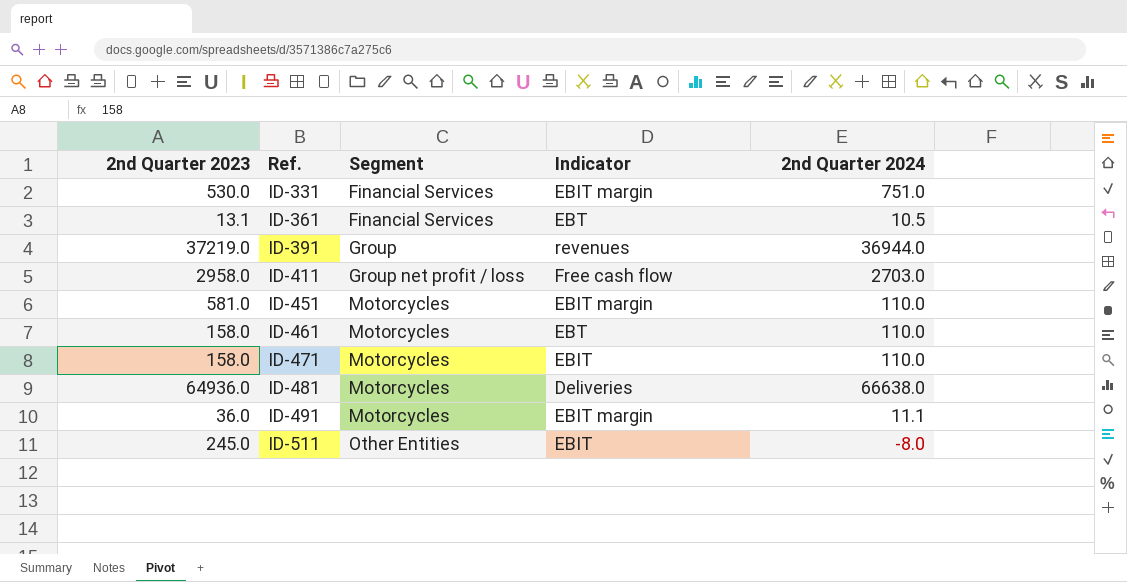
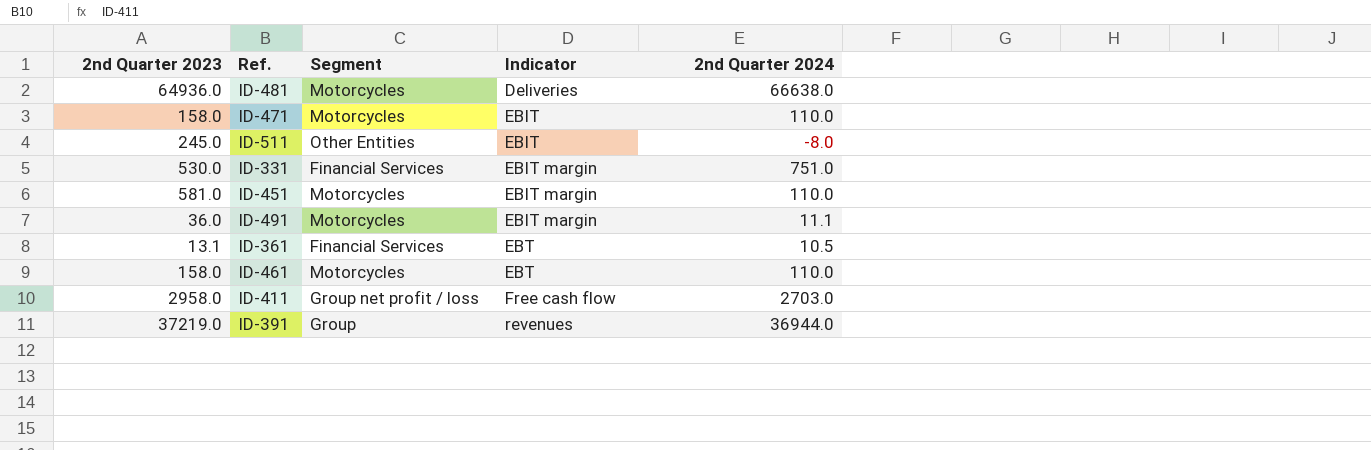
row order: Ref. ascending -> Indicator ascending

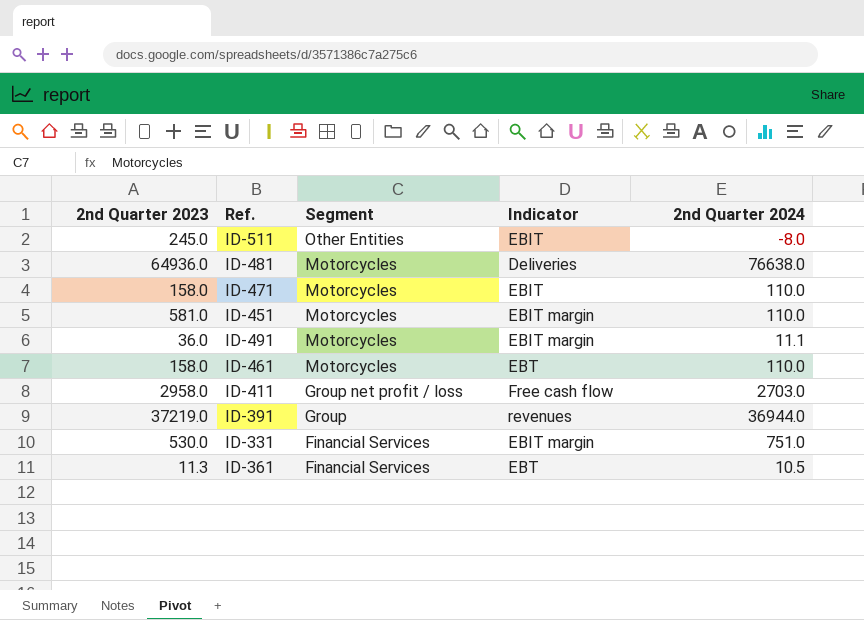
row order: Indicator ascending -> Segment descending
ID-481 | 2nd Quarter 2024: 66638.0 -> 76638.0
ID-361 | 2nd Quarter 2023: 13.1 -> 11.3

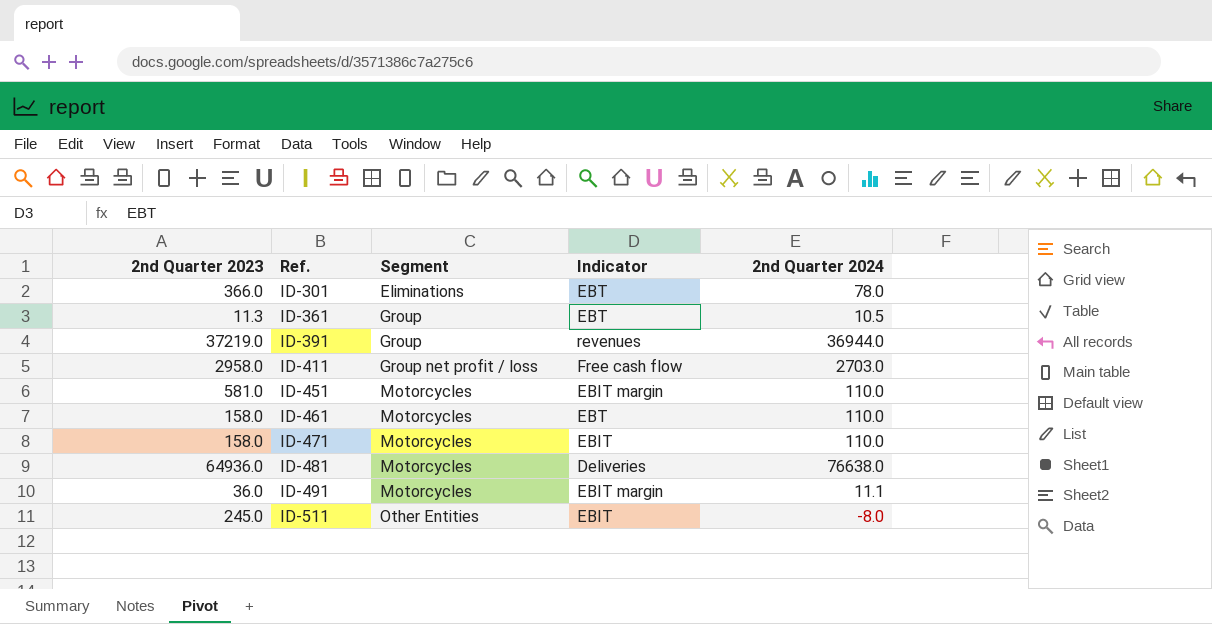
row order: Segment descending -> Ref. ascending
row ID-331: 530.0 | Financial Services | EBIT margin | 751.0 -> none
row ID-301: none -> 366.0 | Eliminations | EBT | 78.0
ID-361 | Segment: Financial Services -> Group

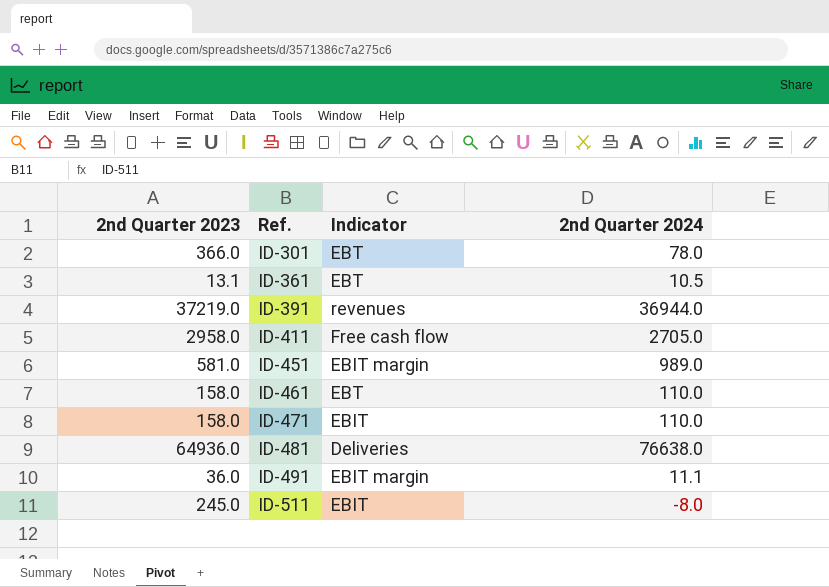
column Segment | position: 3 -> none
ID-361 | 2nd Quarter 2023: 11.3 -> 13.1
ID-411 | 2nd Quarter 2024: 2703.0 -> 2705.0
ID-451 | 2nd Quarter 2024: 110.0 -> 989.0

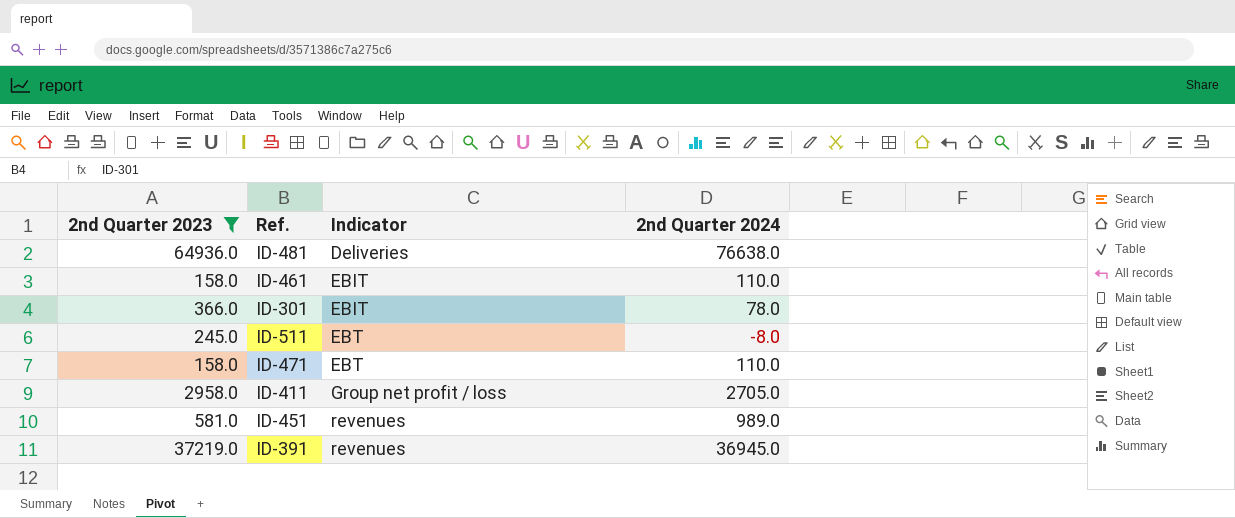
filter: none -> 2nd Quarter 2023 >= 158.0
row order: Ref. ascending -> Indicator ascending
ID-461 | Indicator: EBT -> EBIT
ID-301 | Indicator: EBT -> EBIT
ID-511 | Indicator: EBIT -> EBT
ID-471 | Indicator: EBIT -> EBT
ID-411 | Indicator: Free cash flow -> Group net profit / loss
ID-451 | Indicator: EBIT margin -> revenues
ID-391 | 2nd Quarter 2024: 36944.0 -> 36945.0

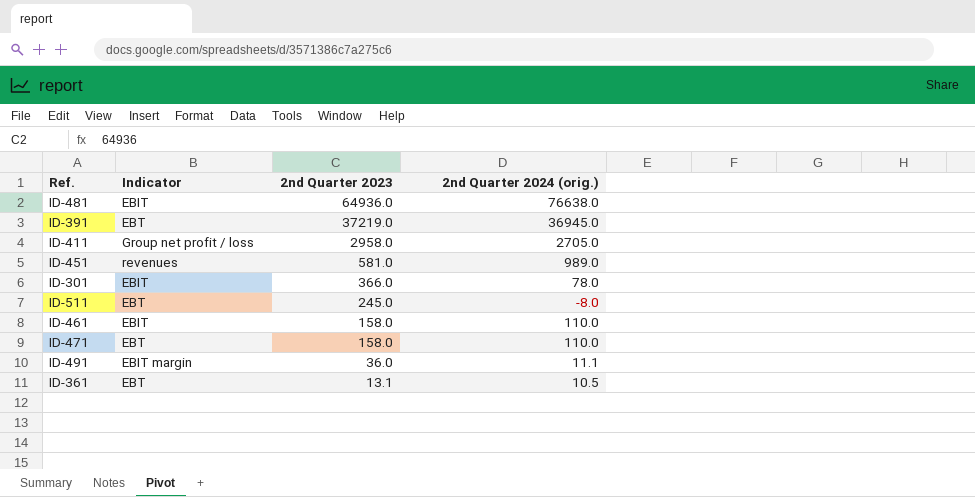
filter: 2nd Quarter 2023 >= 158.0 -> none
row order: Indicator ascending -> 2nd Quarter 2023 descending
column 2nd Quarter 2023 | position: 1 -> 3
column name: 2nd Quarter 2024 -> 2nd Quarter 2024 (orig.)
ID-481 | Indicator: Deliveries -> EBIT
ID-391 | Indicator: revenues -> EBT

